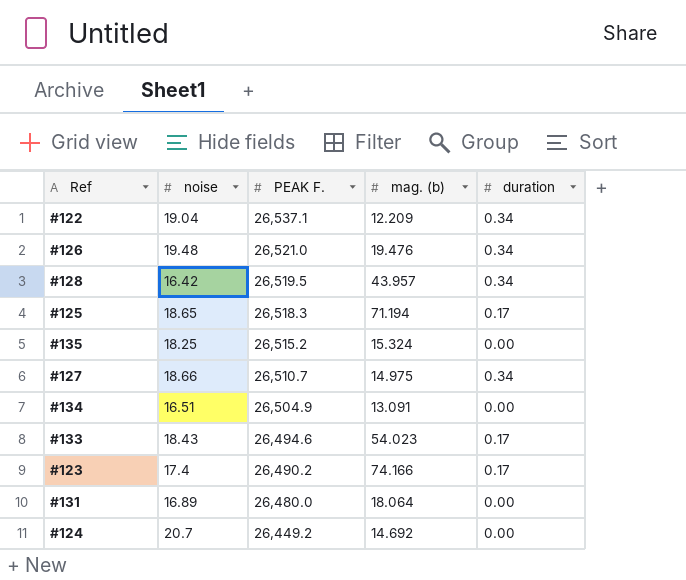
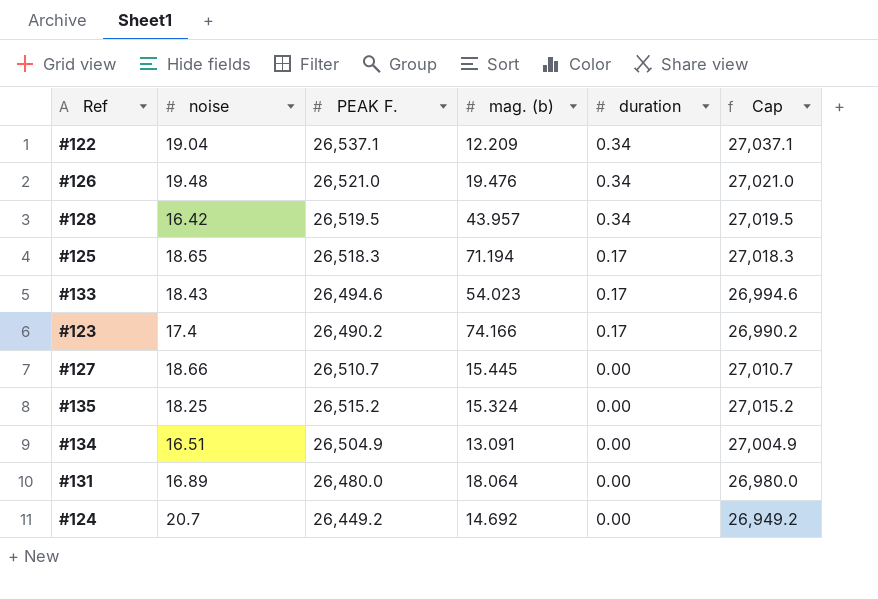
row order: PEAK F. descending -> duration descending
column Cap | formula: none -> [PEAK F.] + 500
#127 | mag. (b): 14.975 -> 15.445
#127 | duration: 0.34 -> 0.00

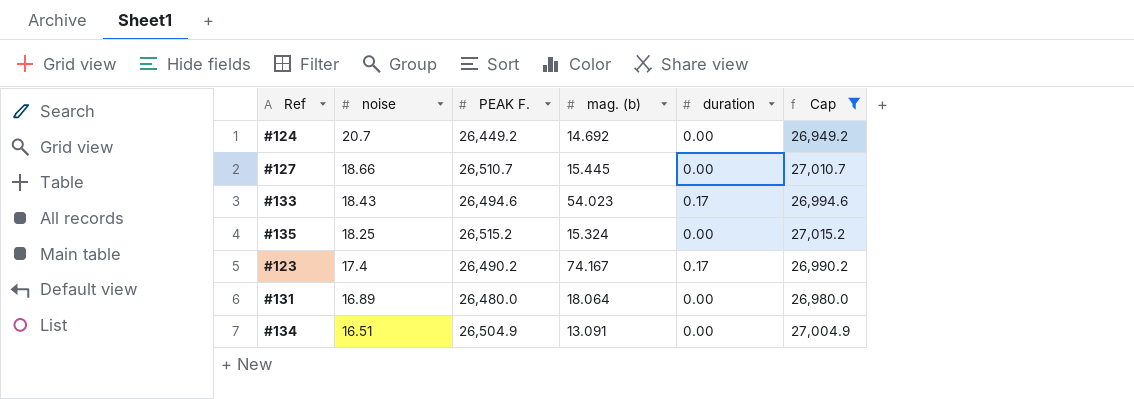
filter: none -> Cap <= 27,015.2
row order: duration descending -> noise descending
#123 | mag. (b): 74.166 -> 74.167

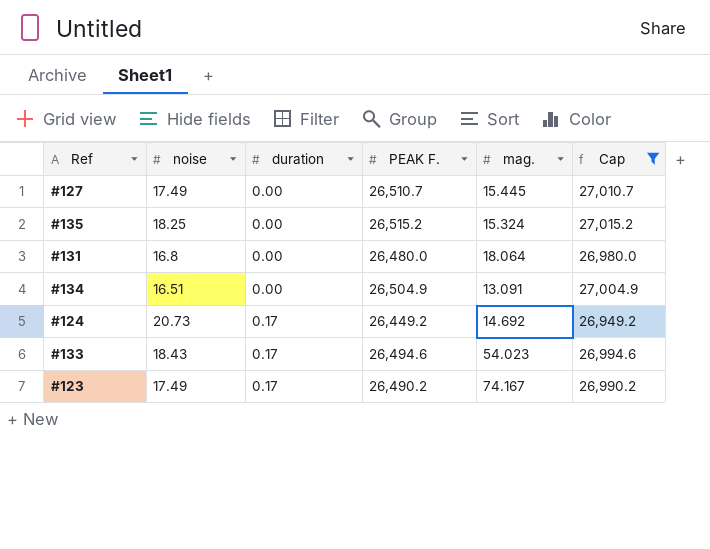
row order: noise descending -> duration ascending
column duration | position: 5 -> 3
column name: mag. (b) -> mag.
#127 | noise: 18.66 -> 17.49
#131 | noise: 16.89 -> 16.8
#124 | noise: 20.7 -> 20.73
#124 | duration: 0.00 -> 0.17
#123 | noise: 17.4 -> 17.49

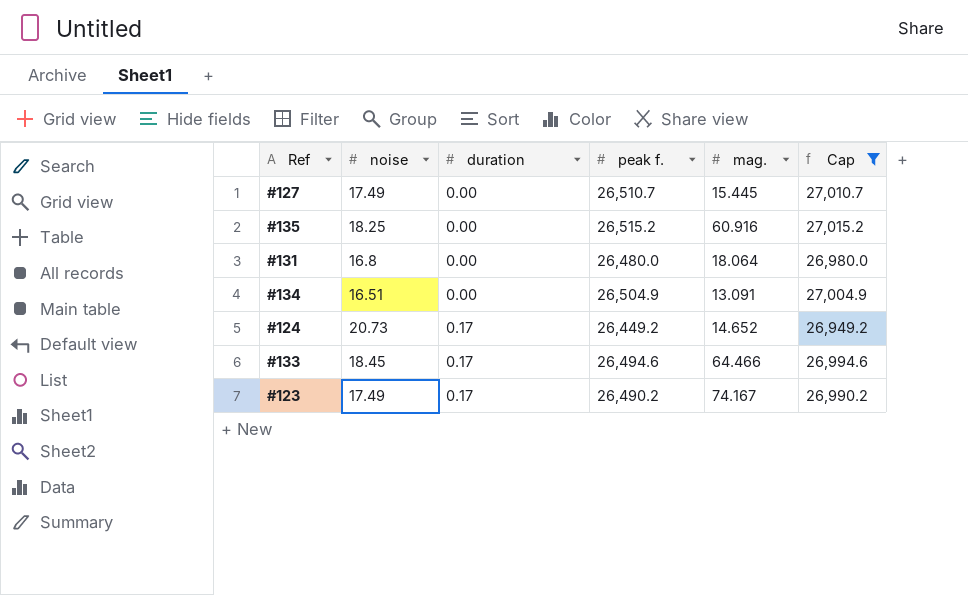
column name: PEAK F. -> peak f.
#135 | mag.: 15.324 -> 60.916
#124 | mag.: 14.692 -> 14.652
#133 | noise: 18.43 -> 18.45
#133 | mag.: 54.023 -> 64.466

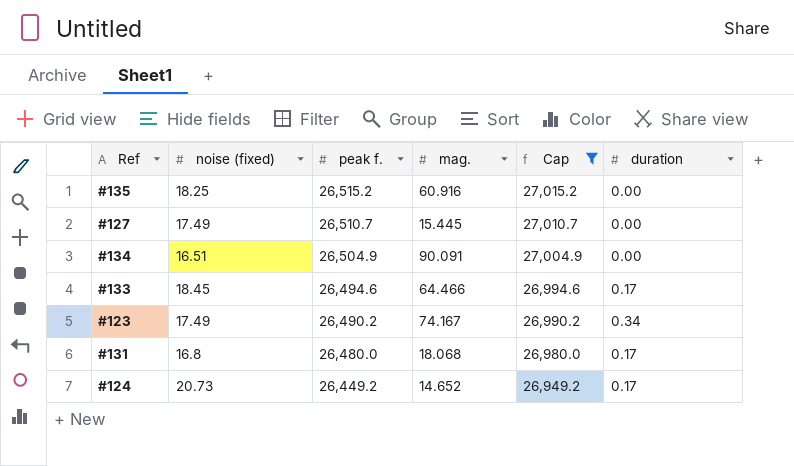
row order: duration ascending -> peak f. descending
column name: noise -> noise (fixed)
column duration | position: 3 -> 6
#134 | mag.: 13.091 -> 90.091
#123 | duration: 0.17 -> 0.34
#131 | mag.: 18.064 -> 18.068
#131 | duration: 0.00 -> 0.17

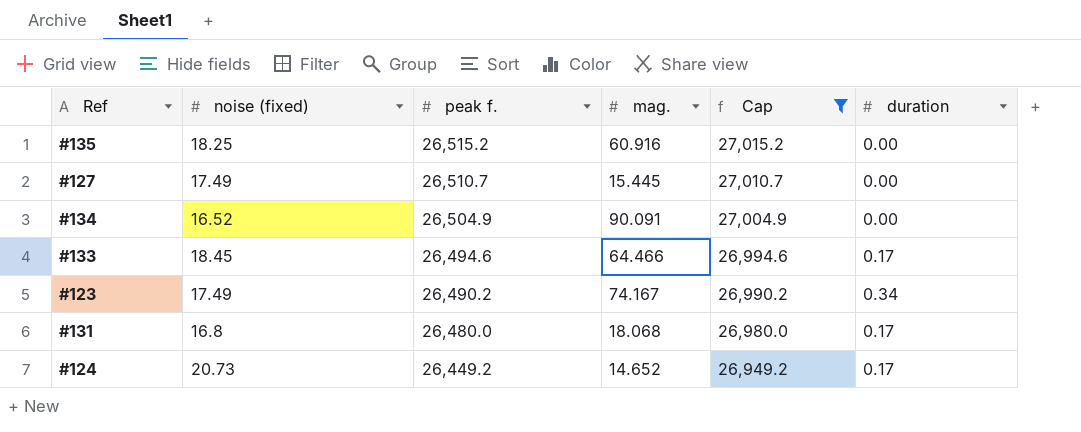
#134 | noise (fixed): 16.51 -> 16.52

